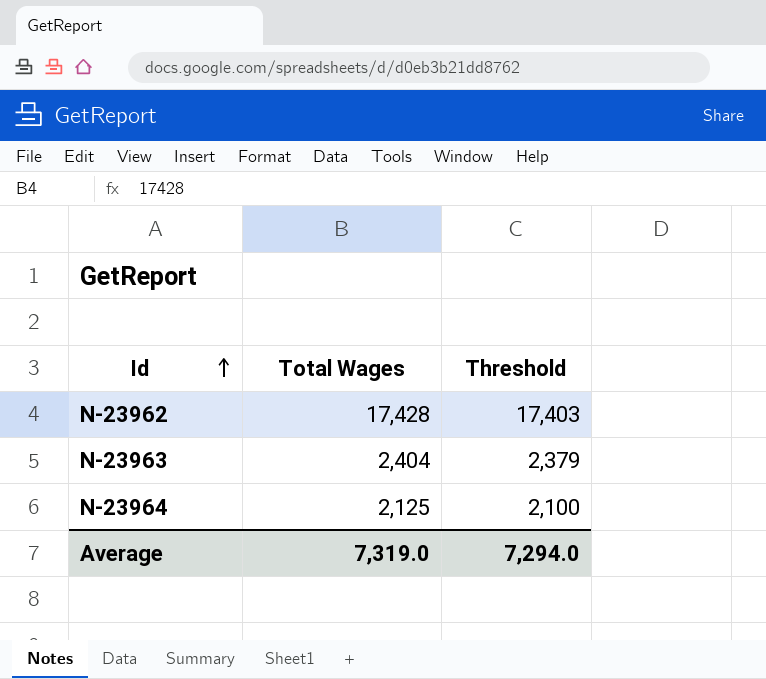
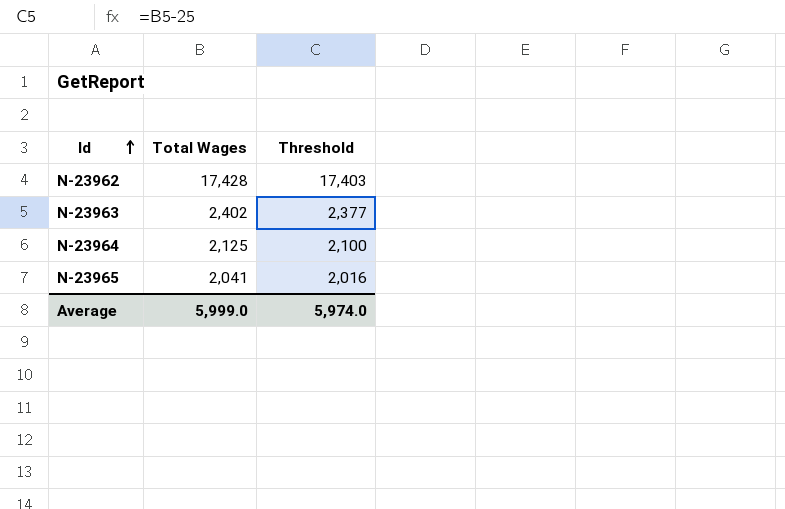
N-23963 | Total Wages: 2,404 -> 2,402
N-23963 | Threshold: 2,379 -> 2,377
row N-23965: none -> 2,041 | 2,016
Average | Total Wages: 7,319.0 -> 5,999.0
Average | Threshold: 7,294.0 -> 5,974.0

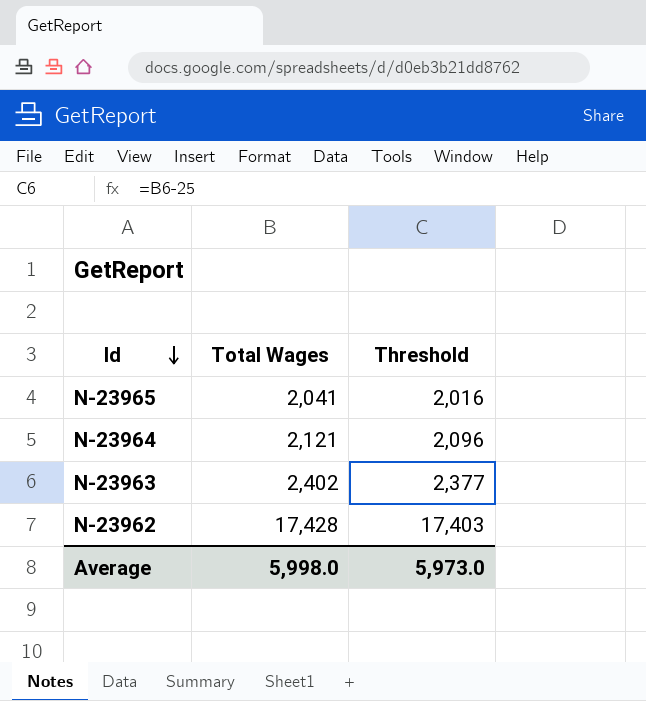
row order: Id ascending -> Id descending
N-23964 | Total Wages: 2,125 -> 2,121
N-23964 | Threshold: 2,100 -> 2,096
Average | Total Wages: 5,999.0 -> 5,998.0
Average | Threshold: 5,974.0 -> 5,973.0

